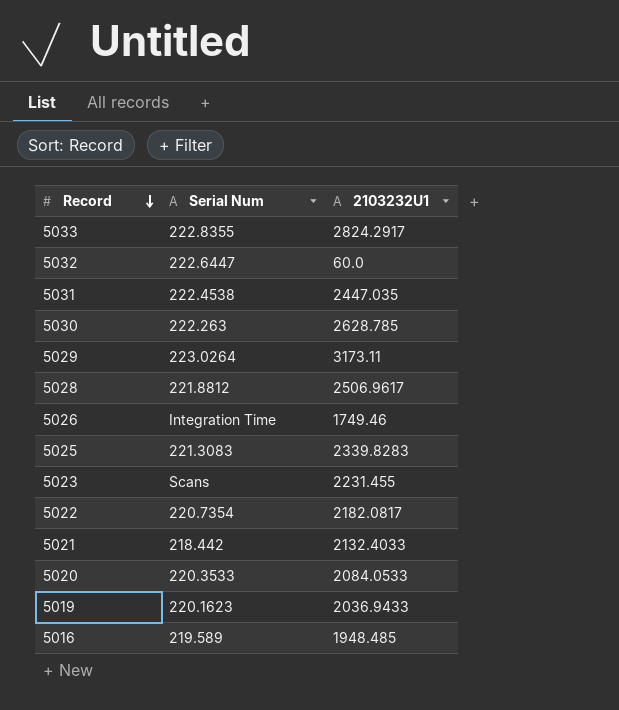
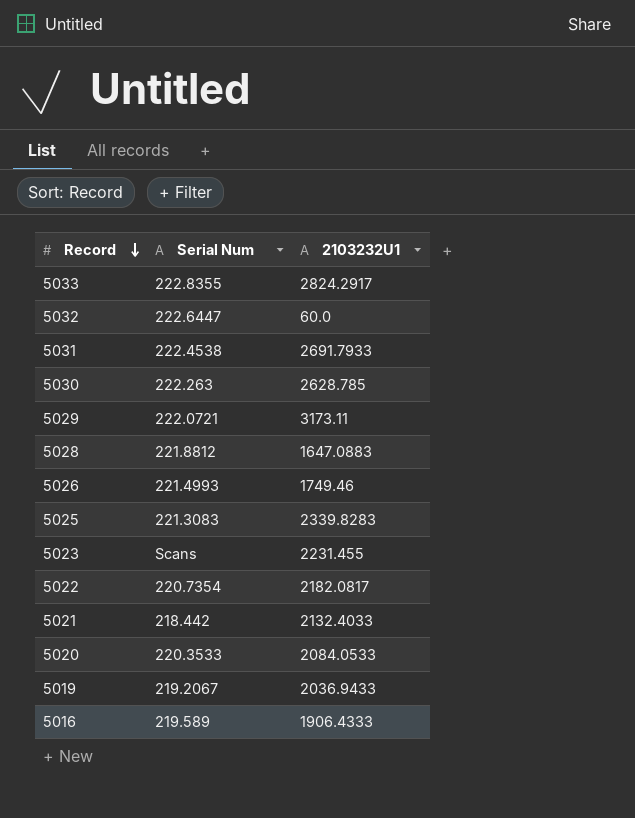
5031 | 2103232U1: 2447.035 -> 2691.7933
5029 | Serial Num: 223.0264 -> 222.0721
5028 | 2103232U1: 2506.9617 -> 1647.0883
5026 | Serial Num: Integration Time -> 221.4993
5019 | Serial Num: 220.1623 -> 219.2067
5016 | 2103232U1: 1948.485 -> 1906.4333

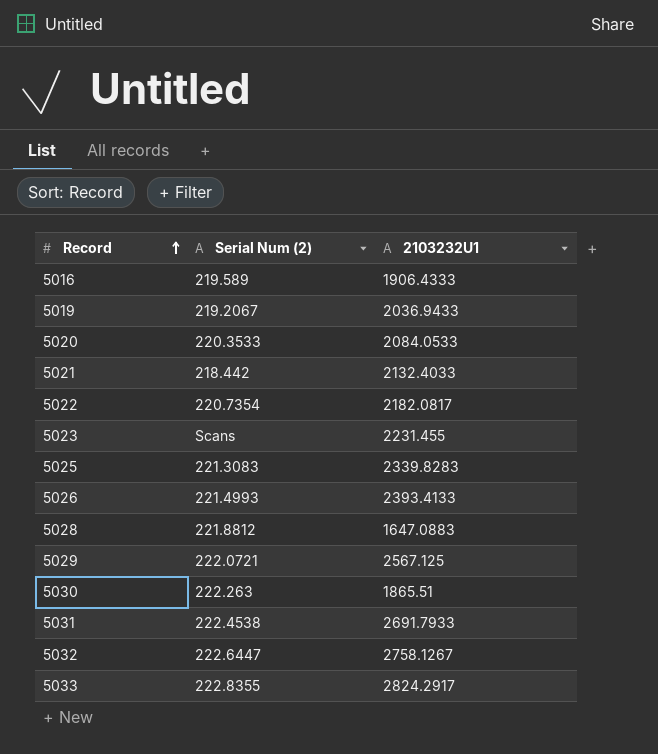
row order: Record descending -> Record ascending
column name: Serial Num -> Serial Num (2)
5026 | 2103232U1: 1749.46 -> 2393.4133
5029 | 2103232U1: 3173.11 -> 2567.125
5030 | 2103232U1: 2628.785 -> 1865.51
5032 | 2103232U1: 60.0 -> 2758.1267

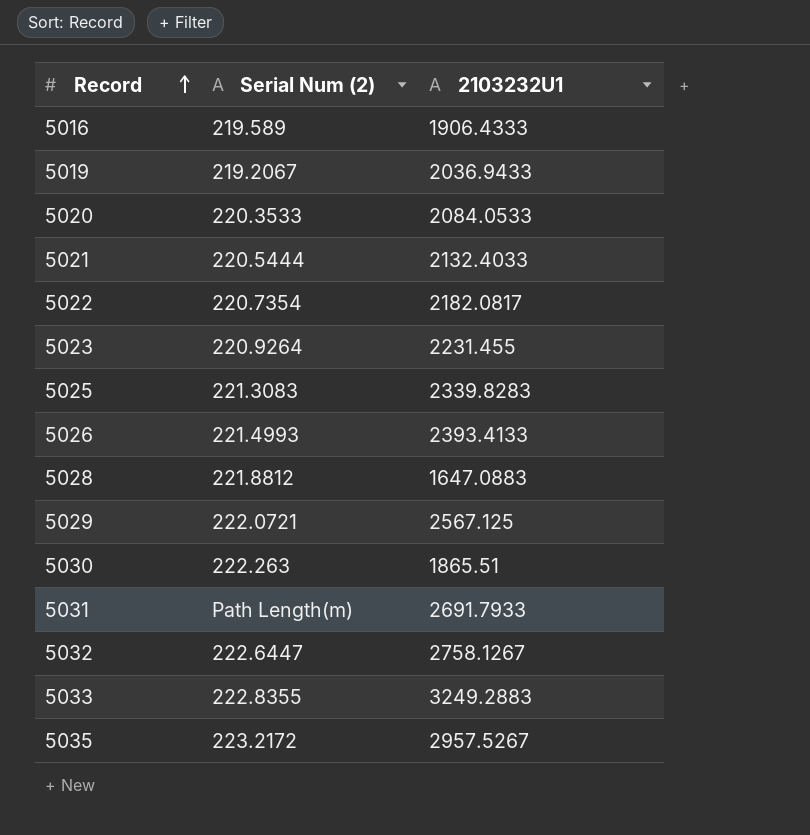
5021 | Serial Num (2): 218.442 -> 220.5444
5023 | Serial Num (2): Scans -> 220.9264
5031 | Serial Num (2): 222.4538 -> Path Length(m)
5033 | 2103232U1: 2824.2917 -> 3249.2883
row 5035: none -> 223.2172 | 2957.5267

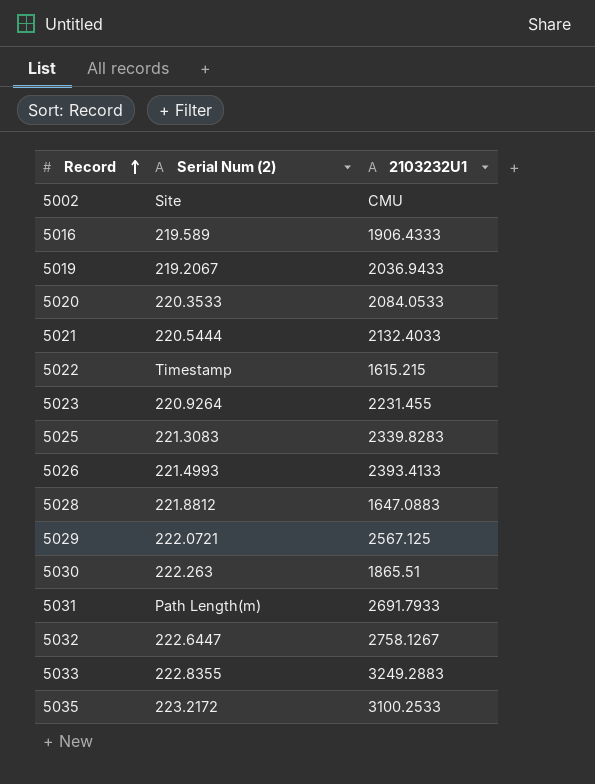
row 5002: none -> Site | CMU
5022 | Serial Num (2): 220.7354 -> Timestamp
5022 | 2103232U1: 2182.0817 -> 1615.215
5035 | 2103232U1: 2957.5267 -> 3100.2533

